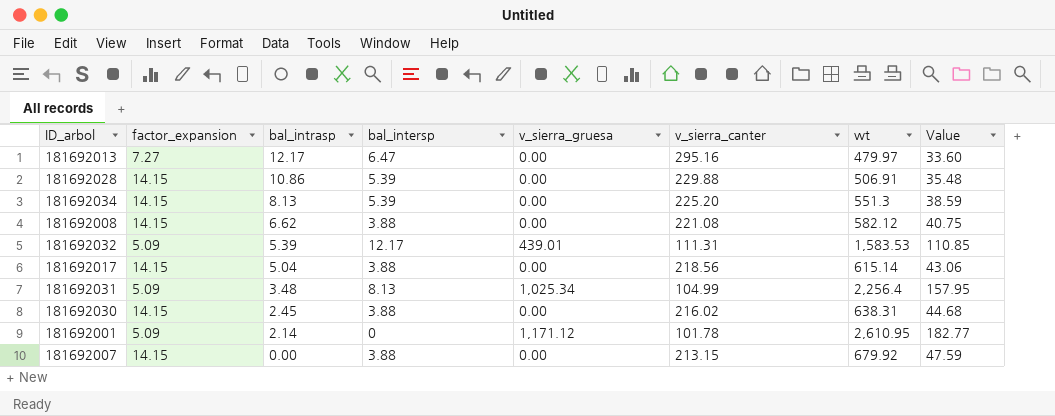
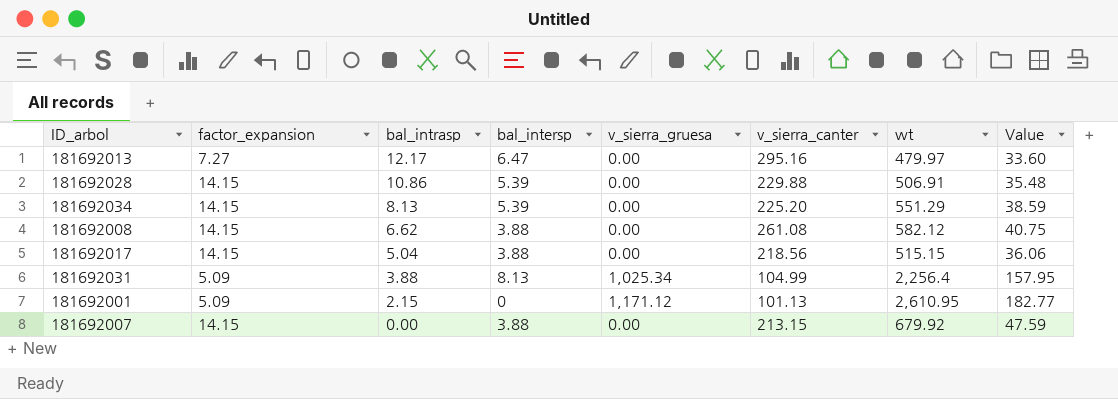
row 181692032: 5.09 | 5.39 | 12.17 | 439.01 | 111.31 | 1,583.53 | 110.85 -> none
row 181692030: 14.15 | 2.45 | 3.88 | 0.00 | 216.02 | 638.31 | 44.68 -> none
181692034 | wt: 551.3 -> 551.29
181692008 | v_sierra_canter: 221.08 -> 261.08
181692017 | wt: 615.14 -> 515.15
181692017 | Value: 43.06 -> 36.06
181692031 | bal_intrasp: 3.48 -> 3.88
181692001 | bal_intrasp: 2.14 -> 2.15
181692001 | v_sierra_canter: 101.78 -> 101.13

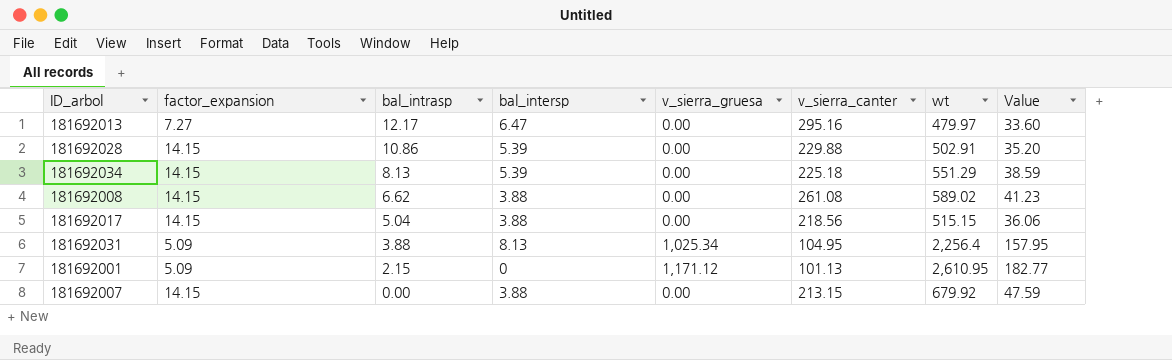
181692028 | wt: 506.91 -> 502.91
181692028 | Value: 35.48 -> 35.20
181692034 | v_sierra_canter: 225.20 -> 225.18
181692008 | wt: 582.12 -> 589.02
181692008 | Value: 40.75 -> 41.23
181692031 | v_sierra_canter: 104.99 -> 104.95

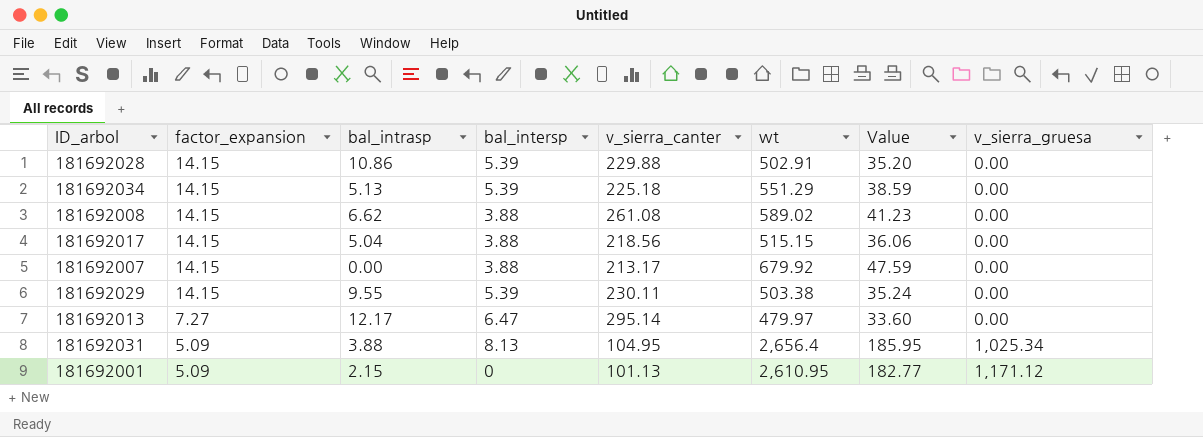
row order: bal_intrasp descending -> factor_expansion descending
column v_sierra_gruesa | position: 5 -> 8
181692034 | bal_intrasp: 8.13 -> 5.13
181692007 | v_sierra_canter: 213.15 -> 213.17
row 181692029: none -> 14.15 | 9.55 | 5.39 | 230.11 | 503.38 | 35.24 | 0.00
181692013 | v_sierra_canter: 295.16 -> 295.14
181692031 | wt: 2,256.4 -> 2,656.4
181692031 | Value: 157.95 -> 185.95

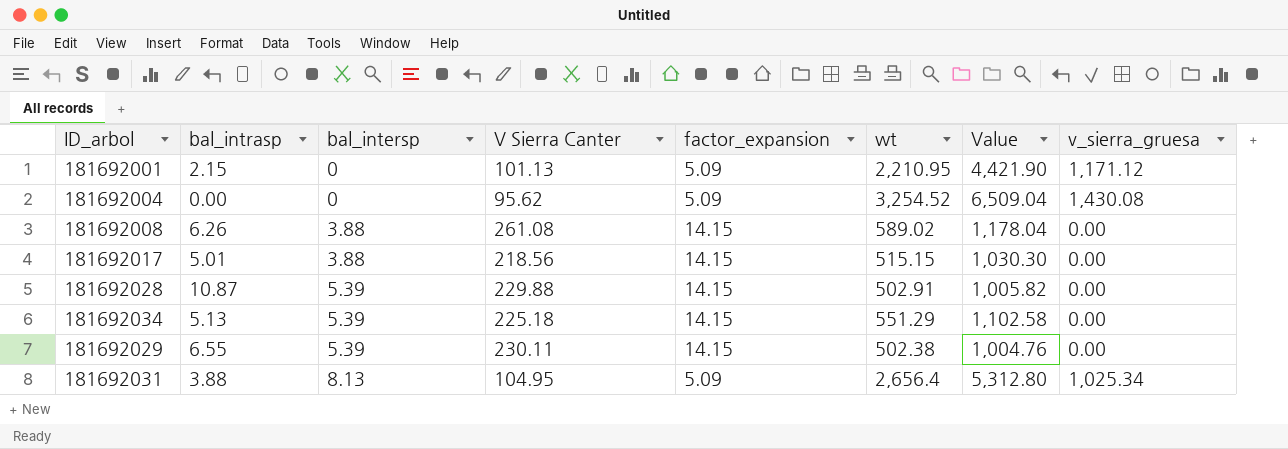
row order: factor_expansion descending -> bal_intersp ascending
column name: v_sierra_canter -> V Sierra Canter
column factor_expansion | position: 2 -> 5
column Value | formula: [wt] * 0.07 -> [wt] * 2
row 181692007: 14.15 | 0.00 | 3.88 | 213.17 | 679.92 | 47.59 | 0.00 -> none
row 181692013: 7.27 | 12.17 | 6.47 | 295.14 | 479.97 | 33.60 | 0.00 -> none
181692001 | wt: 2,610.95 -> 2,210.95
row 181692004: none -> 0.00 | 0 | 95.62 | 5.09 | 3,254.52 | 6,509.04 | 1,430.08
181692008 | bal_intrasp: 6.62 -> 6.26
181692017 | bal_intrasp: 5.04 -> 5.01
181692028 | bal_intrasp: 10.86 -> 10.87
181692029 | bal_intrasp: 9.55 -> 6.55
181692029 | wt: 503.38 -> 502.38

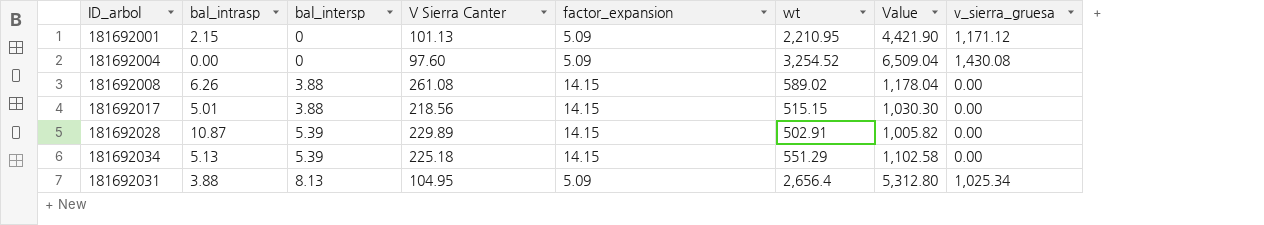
row 181692029: 6.55 | 5.39 | 230.11 | 14.15 | 502.38 | 1,004.76 | 0.00 -> none
181692004 | V Sierra Canter: 95.62 -> 97.60
181692028 | V Sierra Canter: 229.88 -> 229.89

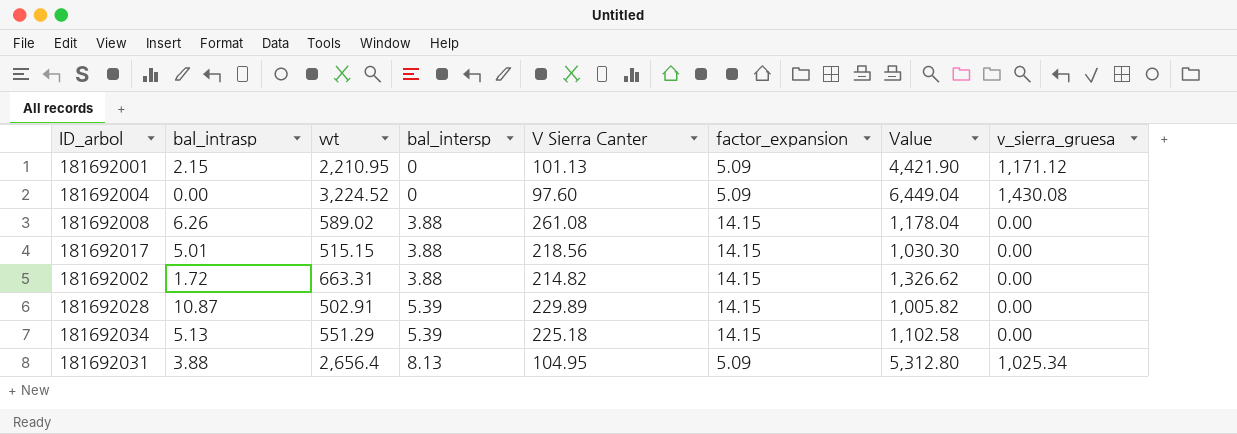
column wt | position: 6 -> 3
181692004 | wt: 3,254.52 -> 3,224.52
181692004 | Value: 6,509.04 -> 6,449.04
row 181692002: none -> 1.72 | 663.31 | 3.88 | 214.82 | 14.15 | 1,326.62 | 0.00

